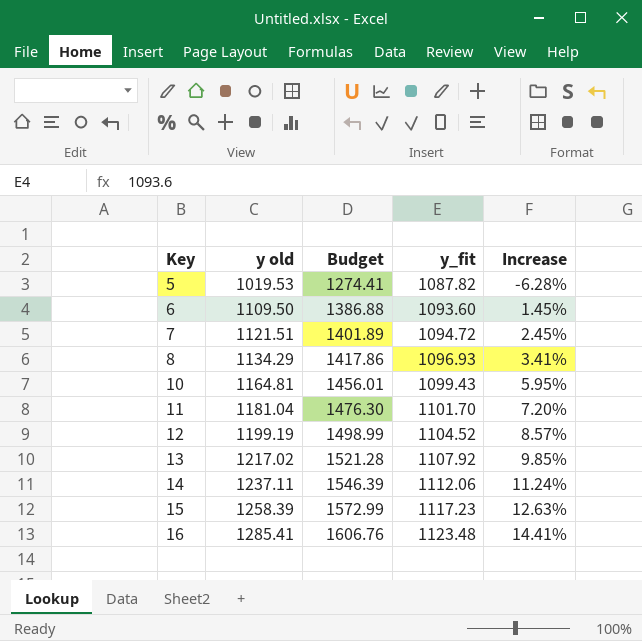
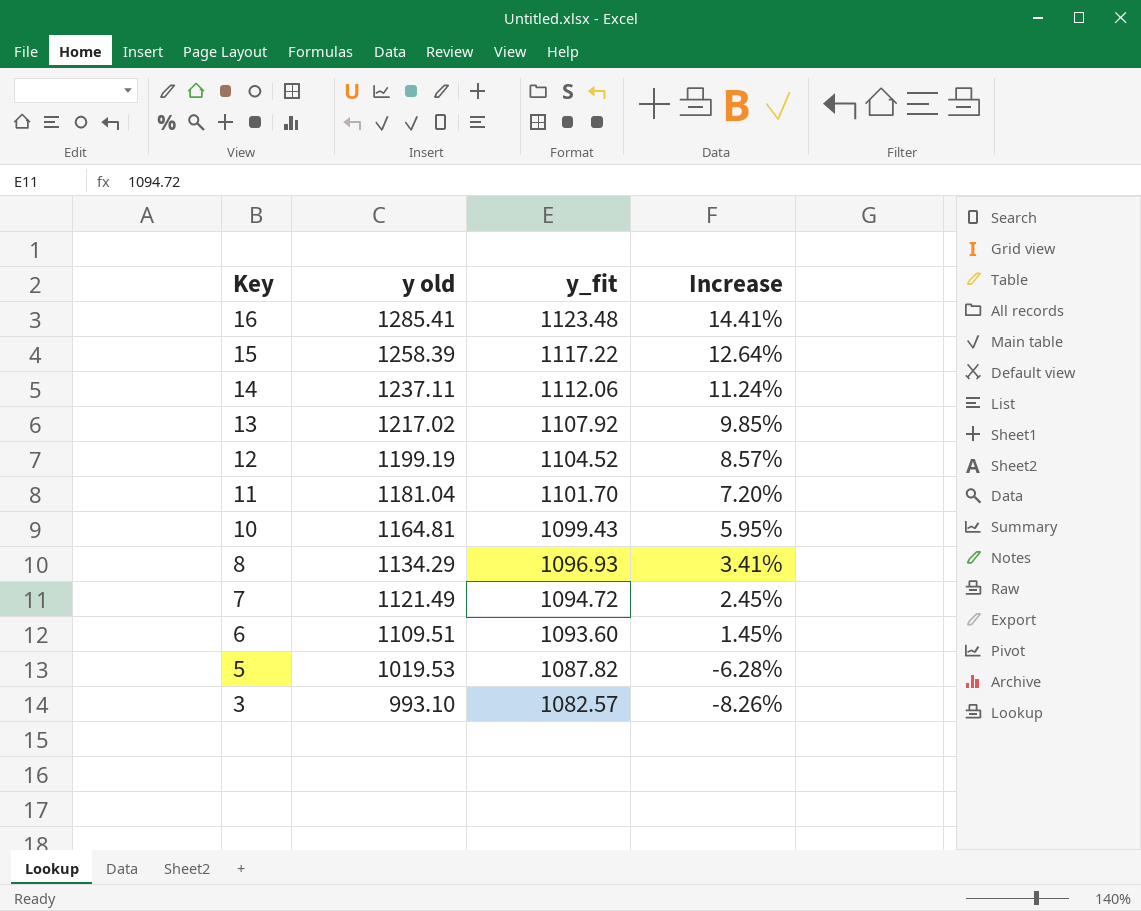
row order: Key ascending -> Key descending
column Budget | formula: [y old] * 1.25 -> none
15 | y_fit: 1117.23 -> 1117.22
15 | Increase: 12.63% -> 12.64%
7 | y old: 1121.51 -> 1121.49
6 | y old: 1109.50 -> 1109.51
row 3: none -> 993.10 | 1082.57 | -8.26%

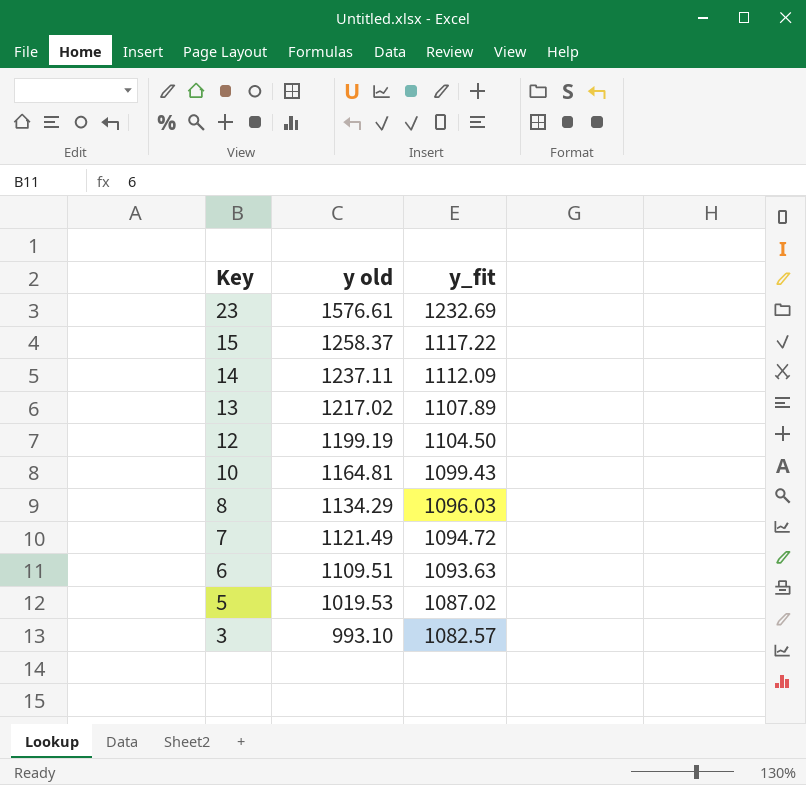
column Increase | formula: ([y old] - [y_fit]) / [y_fit] -> none
row 16: 1285.41 | 1123.48 | 14.41% -> none
row 11: 1181.04 | 1101.70 | 7.20% -> none
row 23: none -> 1576.61 | 1232.69
15 | y old: 1258.39 -> 1258.37
14 | y_fit: 1112.06 -> 1112.09
13 | y_fit: 1107.92 -> 1107.89
12 | y_fit: 1104.52 -> 1104.50
8 | y_fit: 1096.93 -> 1096.03
6 | y_fit: 1093.60 -> 1093.63
5 | y_fit: 1087.82 -> 1087.02

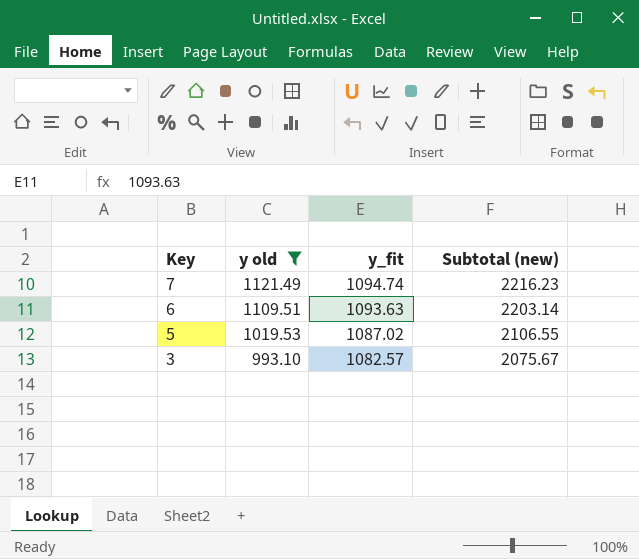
filter: none -> y old <= 1121.49
column Subtotal (new) | formula: none -> [y old] + [y_fit]
7 | y_fit: 1094.72 -> 1094.74

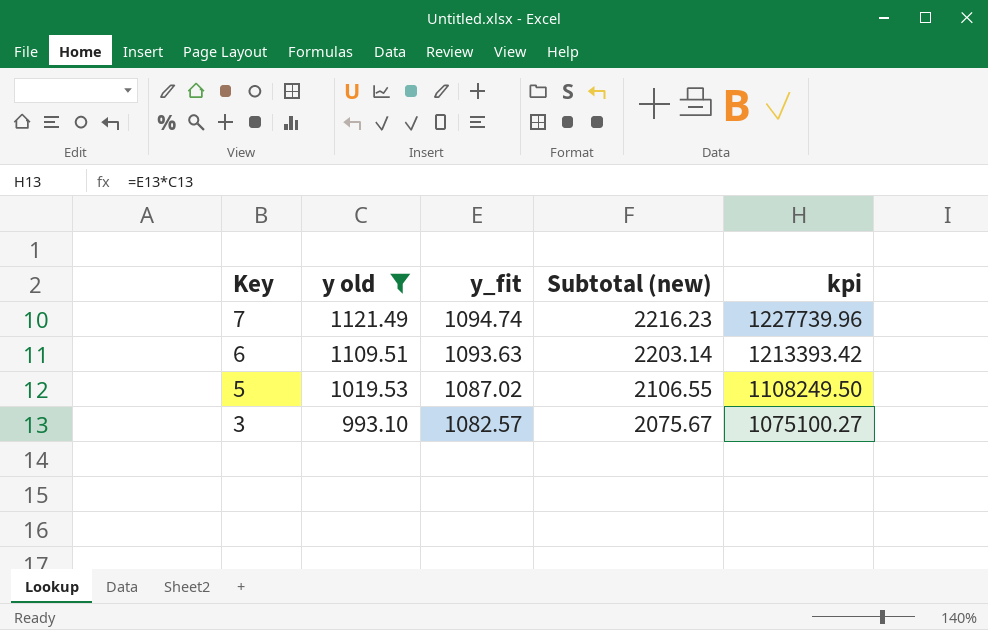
column kpi | formula: none -> [y old] * [y_fit]

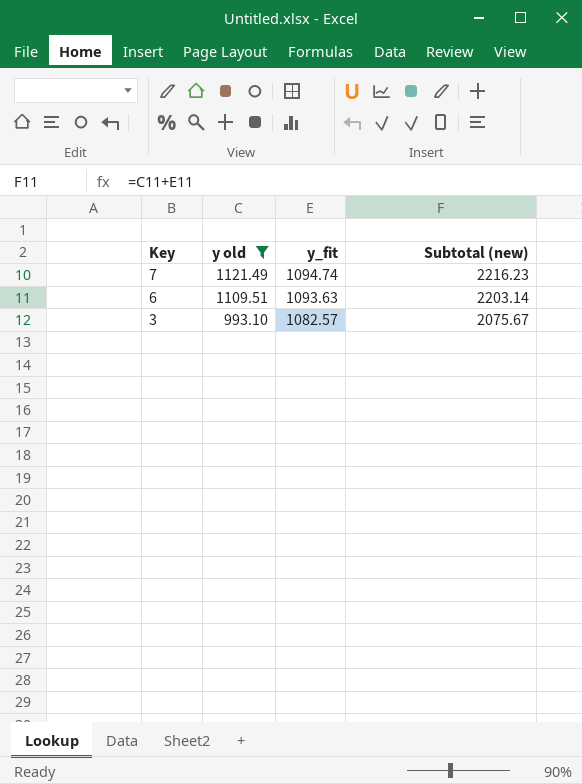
column kpi | formula: [y old] * [y_fit] -> none
row 5: 1019.53 | 1087.02 | 2106.55 | 1108249.50 -> none

